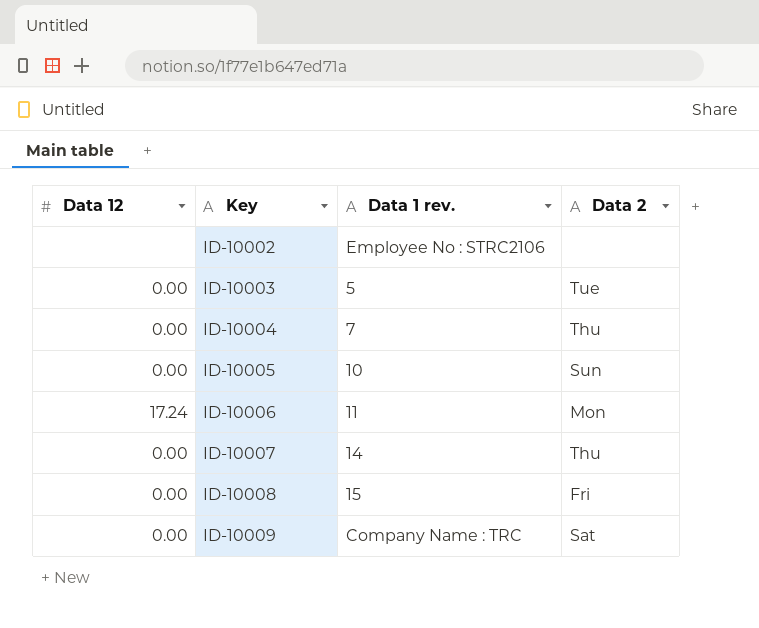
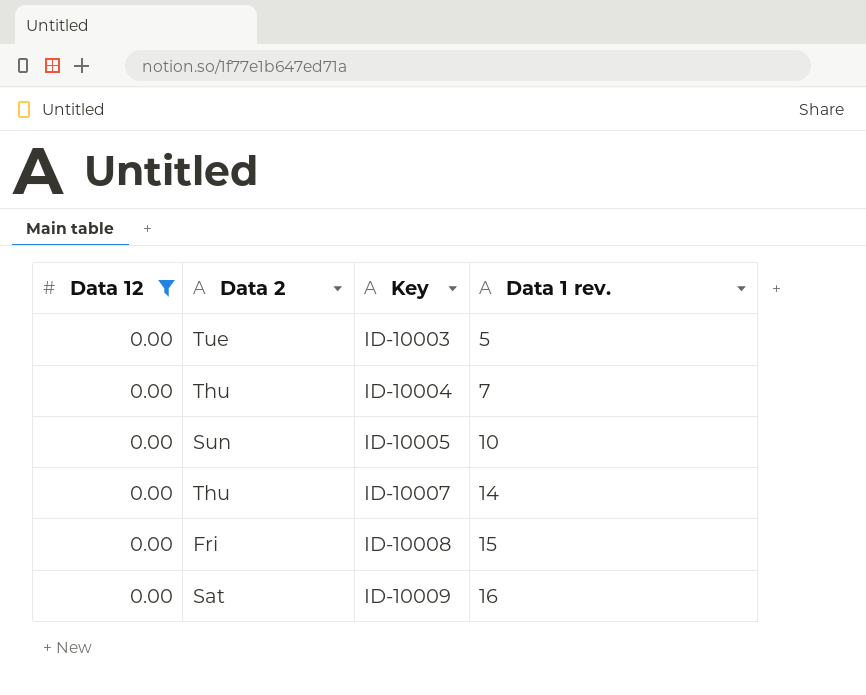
filter: none -> Data 12 = 0.00
column Data 2 | position: 4 -> 2
ID-10009 | Data 1 rev.: Company Name : TRC -> 16

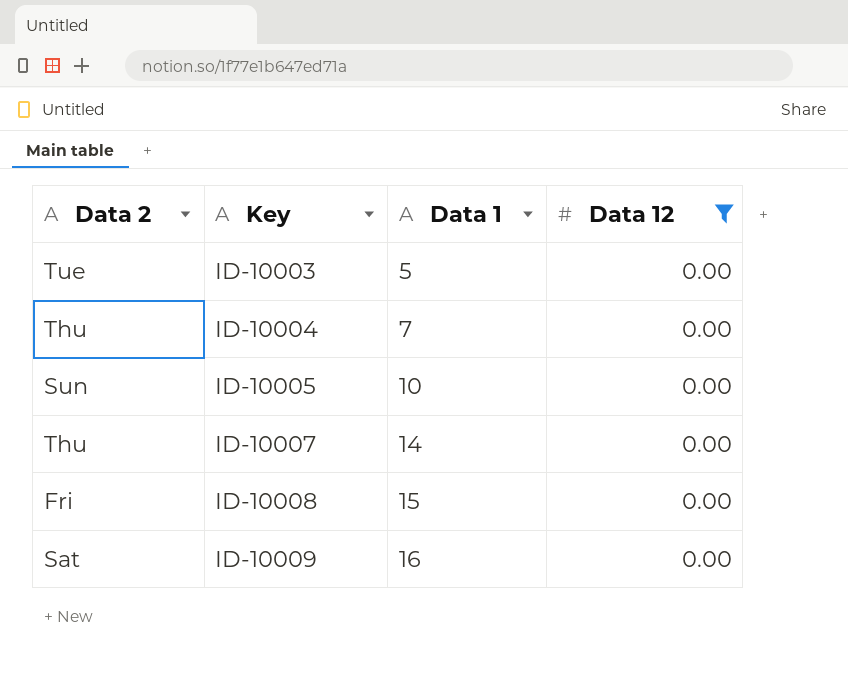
column name: Data 1 rev. -> Data 1
column Data 12 | position: 1 -> 4

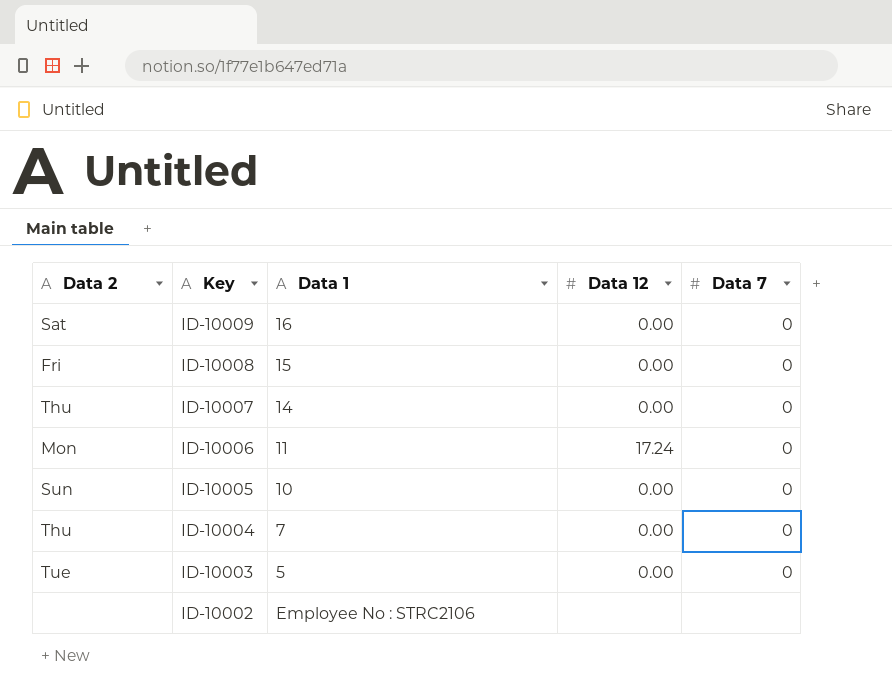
filter: Data 12 = 0.00 -> none
row order: Key ascending -> Key descending
column Data 7 | position: none -> 5

